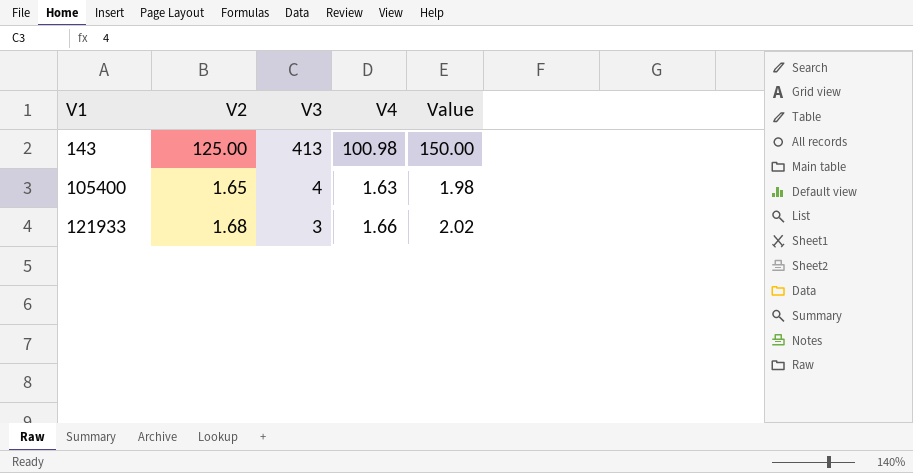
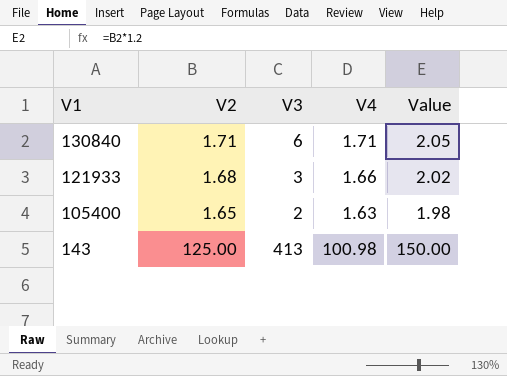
row order: V1 ascending -> V1 descending
row 130840: none -> 1.71 | 6 | 1.71 | 2.05
105400 | V3: 4 -> 2

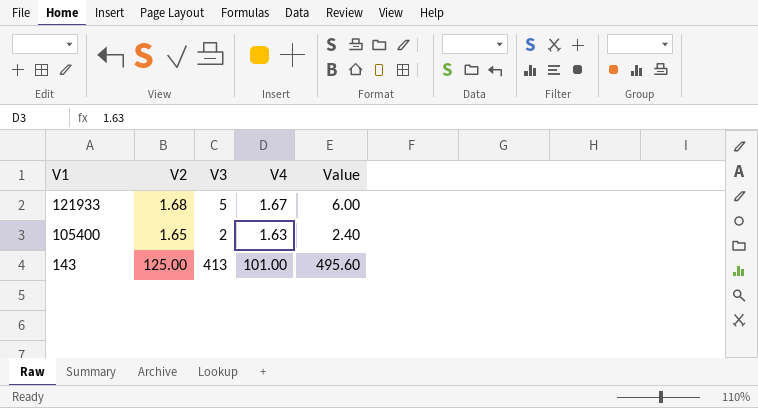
column Value | formula: [V2] * 1.2 -> [V3] * 1.2
row 130840: 1.71 | 6 | 1.71 | 2.05 -> none
121933 | V3: 3 -> 5
121933 | V4: 1.66 -> 1.67
143 | V4: 100.98 -> 101.00

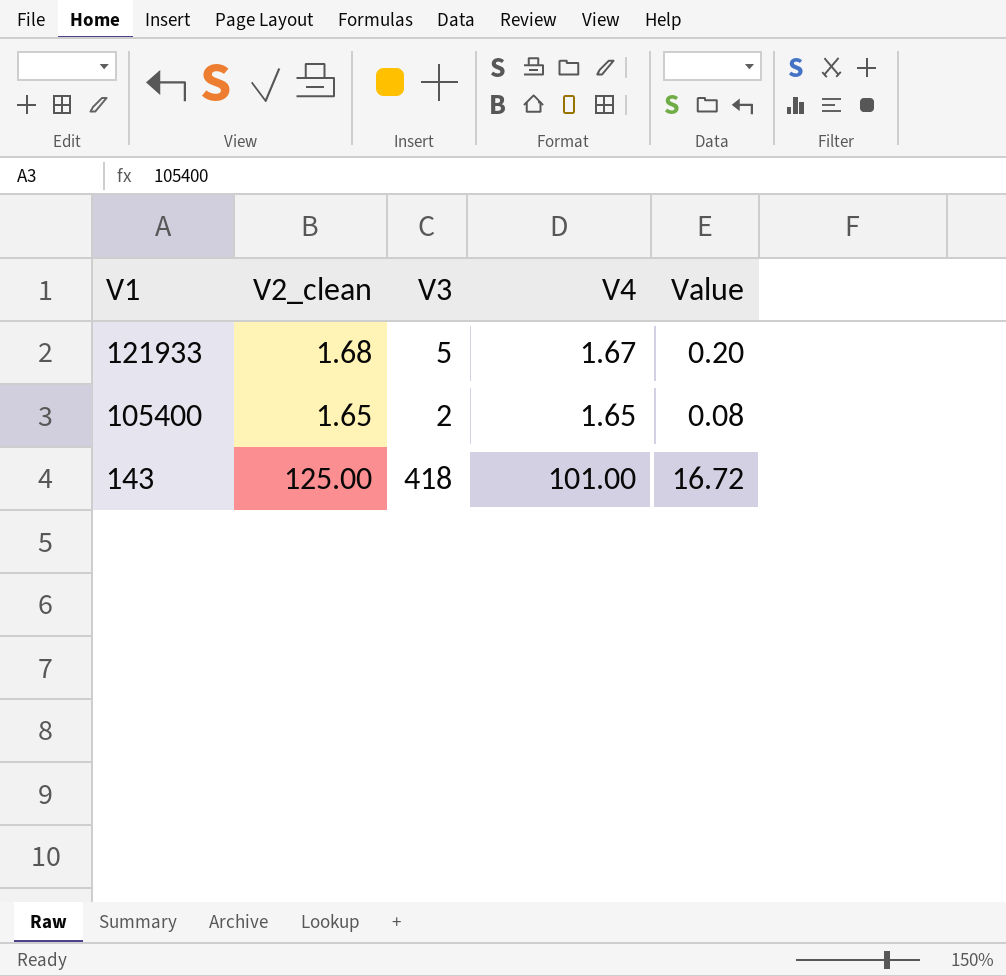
column name: V2 -> V2_clean
column Value | formula: [V3] * 1.2 -> [V3] * 0.04
105400 | V4: 1.63 -> 1.65
143 | V3: 413 -> 418

